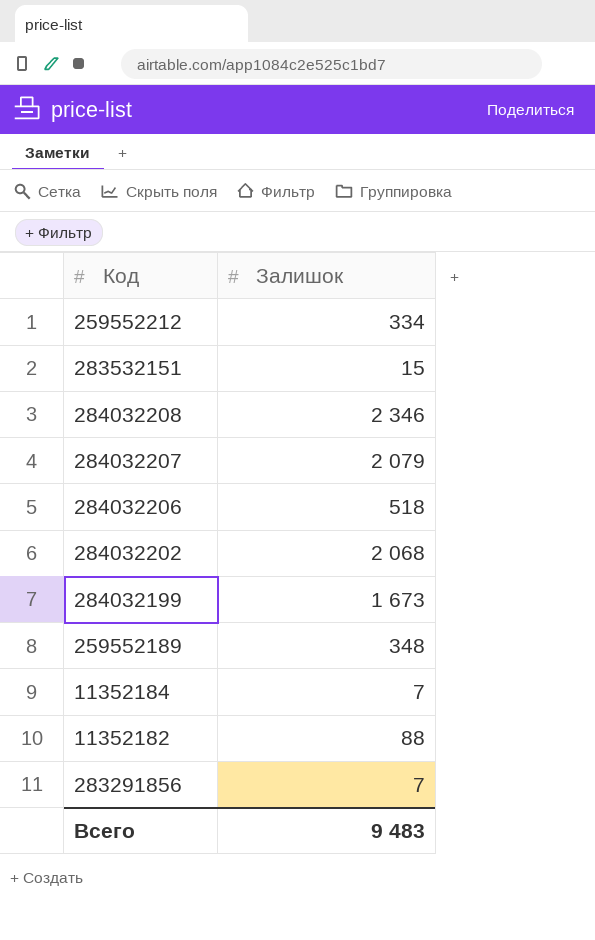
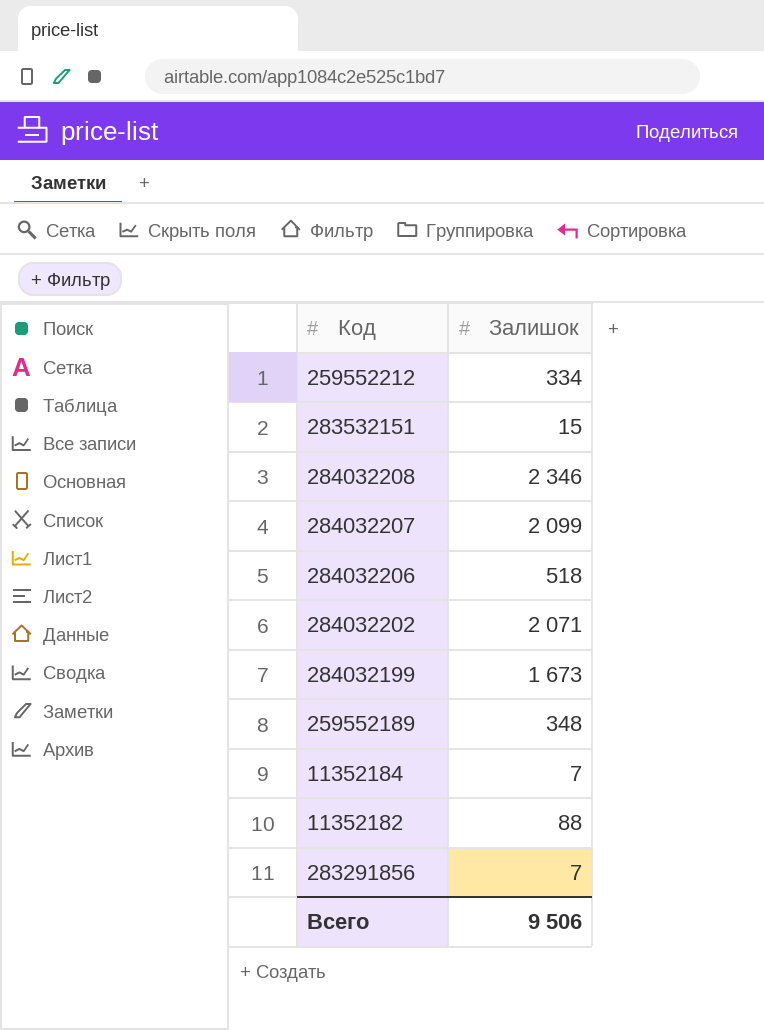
284032207 | Залишок: 2 079 -> 2 099
284032202 | Залишок: 2 068 -> 2 071
Всего | Залишок: 9 483 -> 9 506

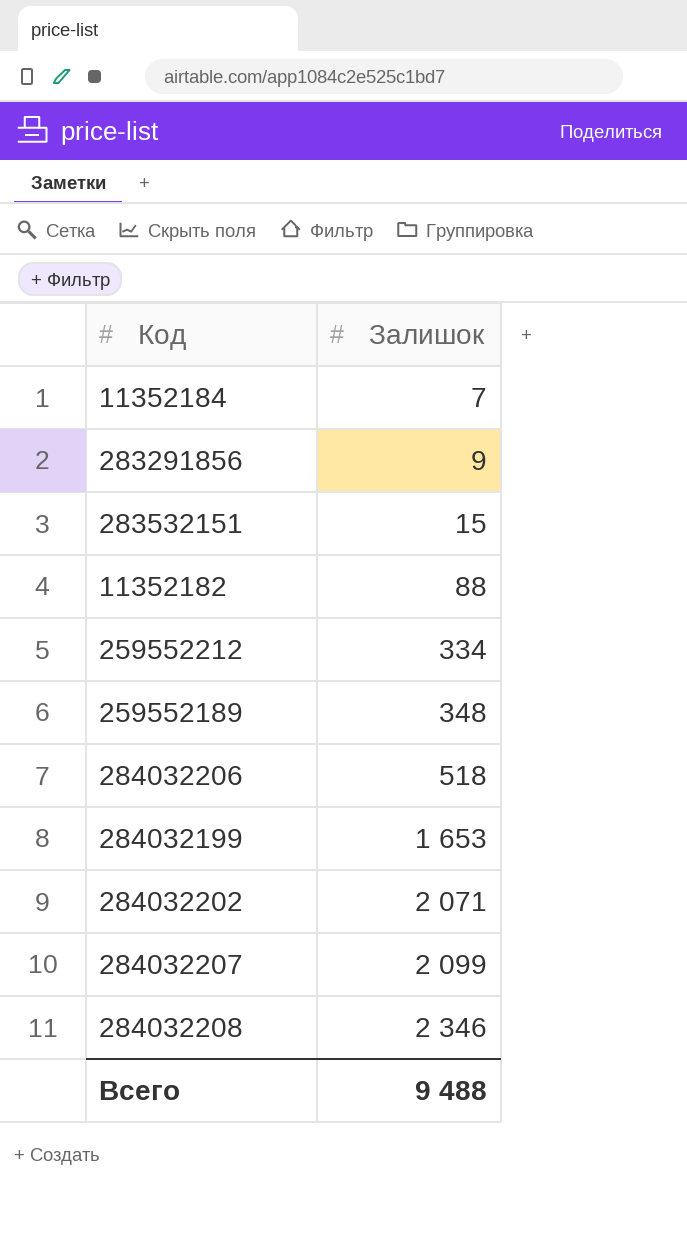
row order: none -> Залишок ascending
283291856 | Залишок: 7 -> 9
284032199 | Залишок: 1 673 -> 1 653
Всего | Залишок: 9 506 -> 9 488

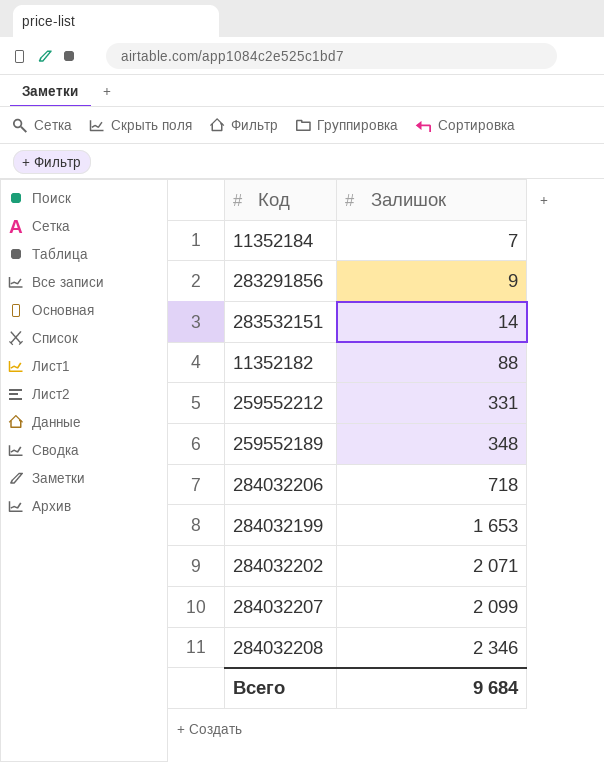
283532151 | Залишок: 15 -> 14
259552212 | Залишок: 334 -> 331
284032206 | Залишок: 518 -> 718
Всего | Залишок: 9 488 -> 9 684

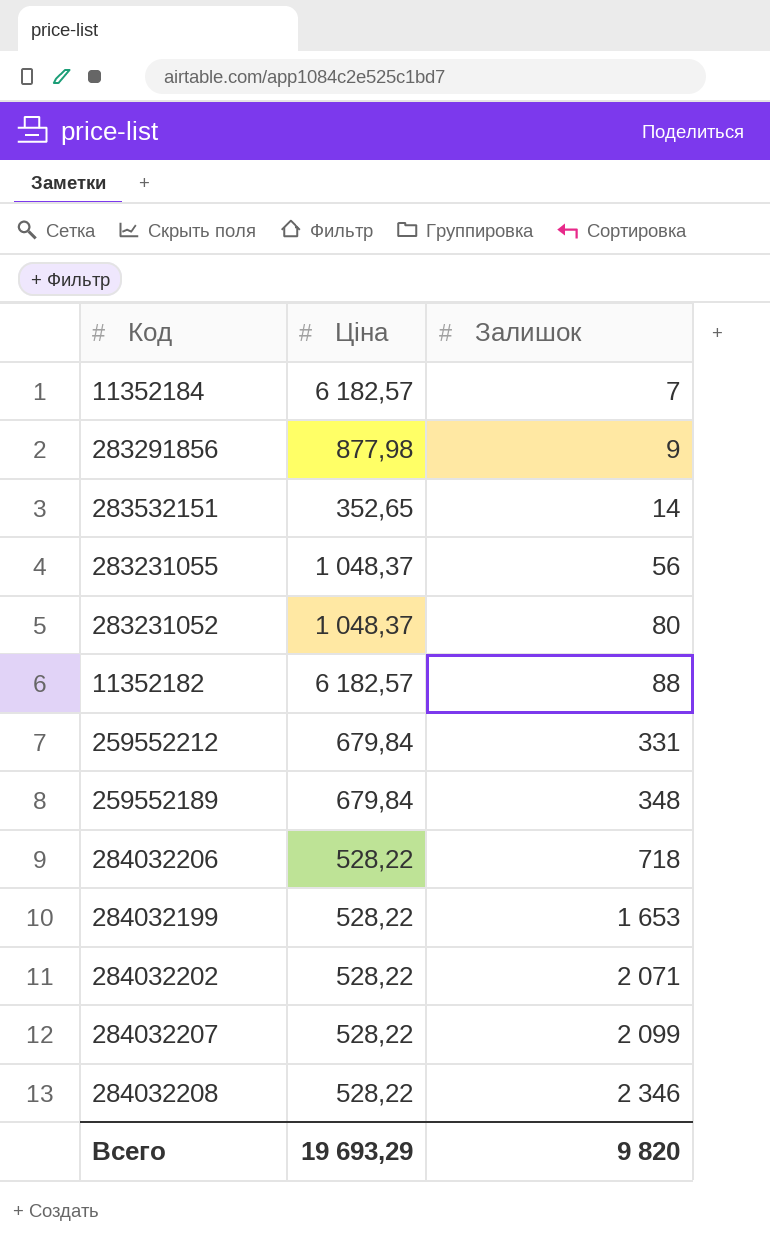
column Ціна | position: none -> 2
row 283231055: none -> 1 048,37 | 56
row 283231052: none -> 1 048,37 | 80
Всего | Залишок: 9 684 -> 9 820

